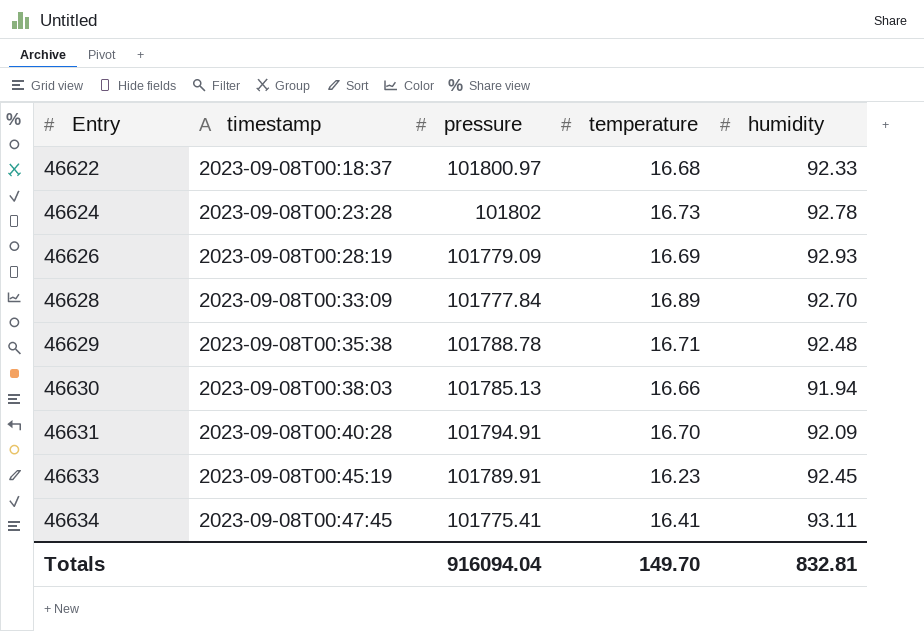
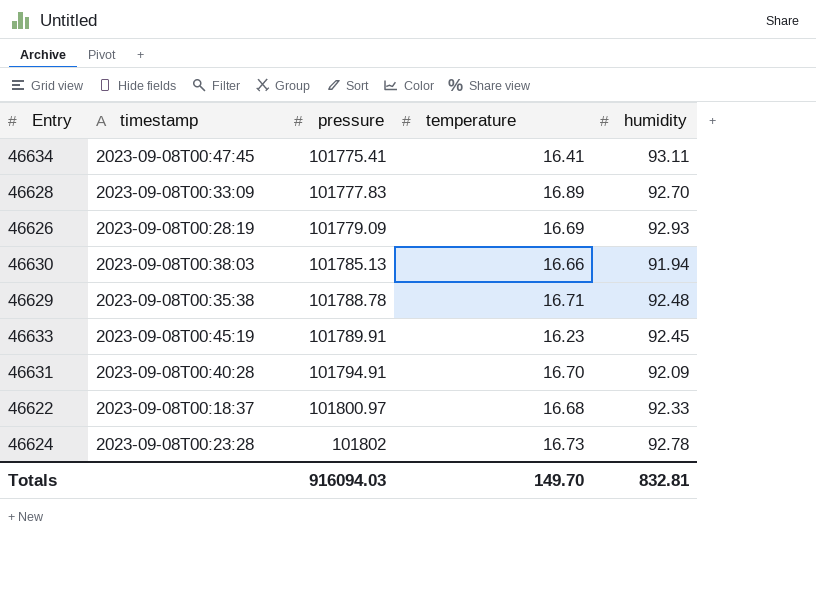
row order: Entry ascending -> pressure ascending
46628 | pressure: 101777.84 -> 101777.83
Totals | pressure: 916094.04 -> 916094.03

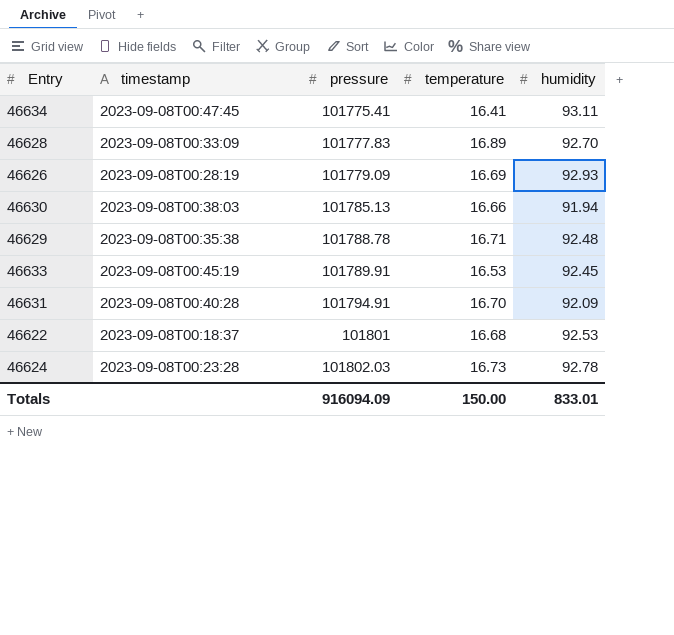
46633 | temperature: 16.23 -> 16.53
46622 | pressure: 101800.97 -> 101801
46622 | humidity: 92.33 -> 92.53
46624 | pressure: 101802 -> 101802.03
Totals | pressure: 916094.03 -> 916094.09
Totals | temperature: 149.70 -> 150.00
Totals | humidity: 832.81 -> 833.01

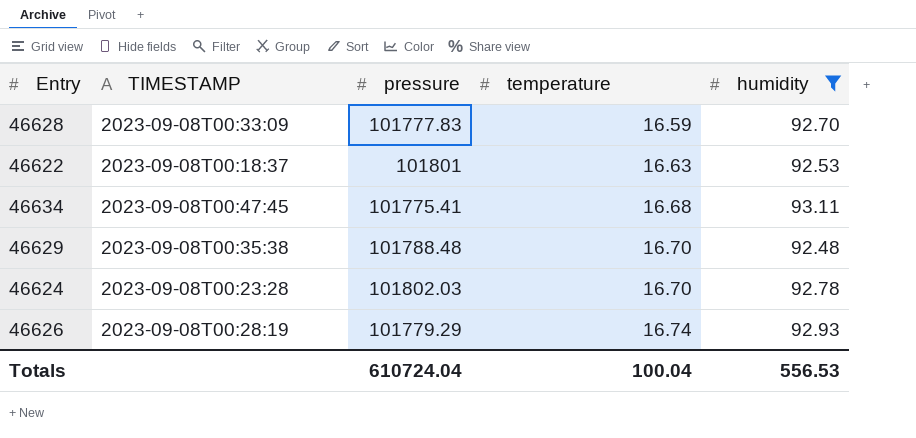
filter: none -> humidity >= 92.48
row order: pressure ascending -> temperature ascending
column name: timestamp -> TIMESTAMP
46628 | temperature: 16.89 -> 16.59
46622 | temperature: 16.68 -> 16.63
46634 | temperature: 16.41 -> 16.68
46629 | pressure: 101788.78 -> 101788.48
46629 | temperature: 16.71 -> 16.70
46624 | temperature: 16.73 -> 16.70
46626 | pressure: 101779.09 -> 101779.29
46626 | temperature: 16.69 -> 16.74
Totals | pressure: 916094.09 -> 610724.04
Totals | temperature: 150.00 -> 100.04
Totals | humidity: 833.01 -> 556.53

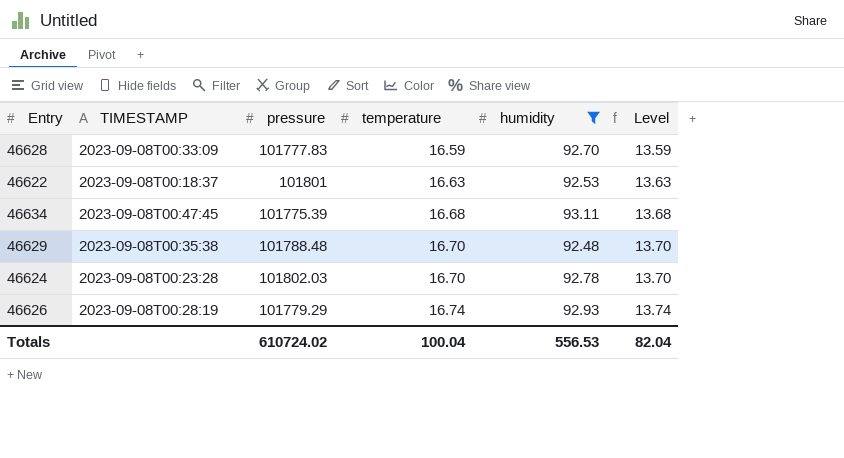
column Level | formula: none -> [temperature] - 3
46634 | pressure: 101775.41 -> 101775.39
Totals | pressure: 610724.04 -> 610724.02

